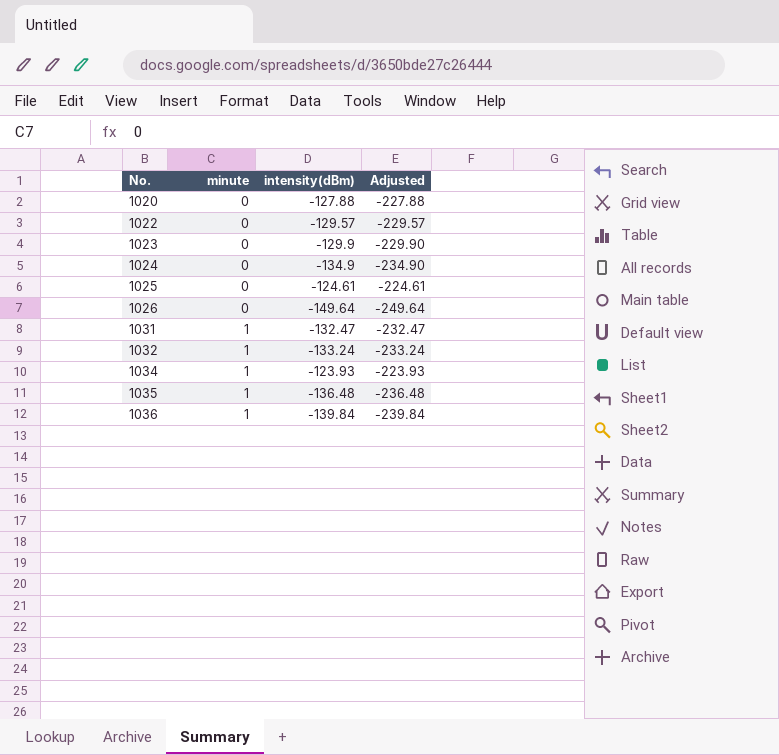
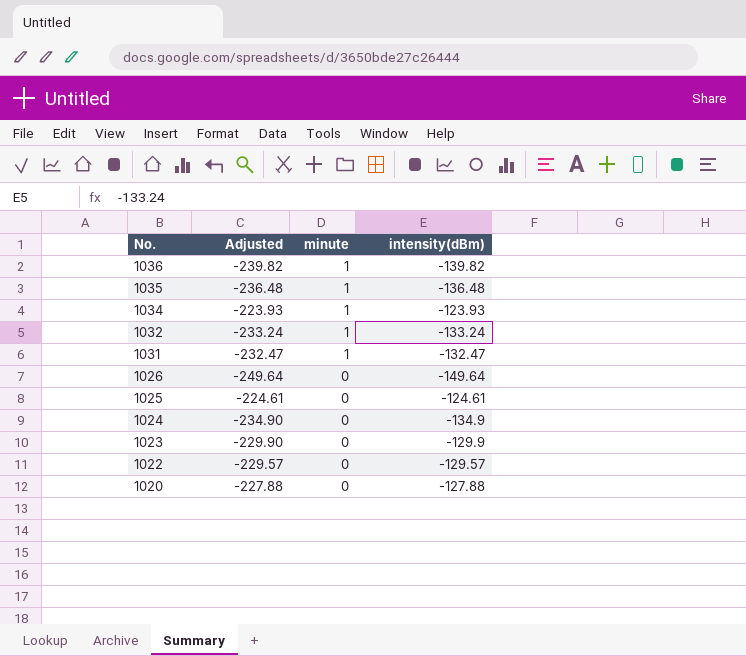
row order: No. ascending -> No. descending
column Adjusted | position: 4 -> 2
1036 | Adjusted: -239.84 -> -239.82
1036 | intensity(dBm): -139.84 -> -139.82

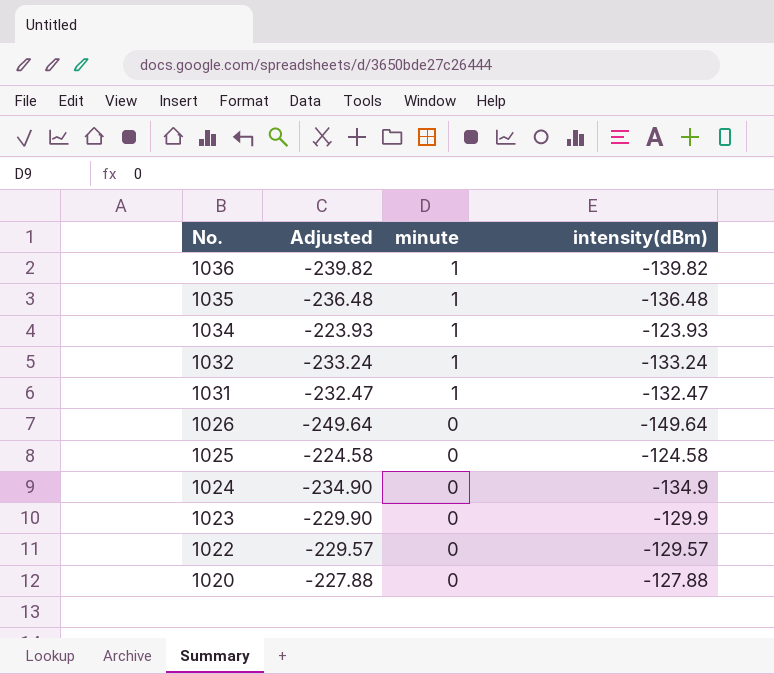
1025 | Adjusted: -224.61 -> -224.58
1025 | intensity(dBm): -124.61 -> -124.58

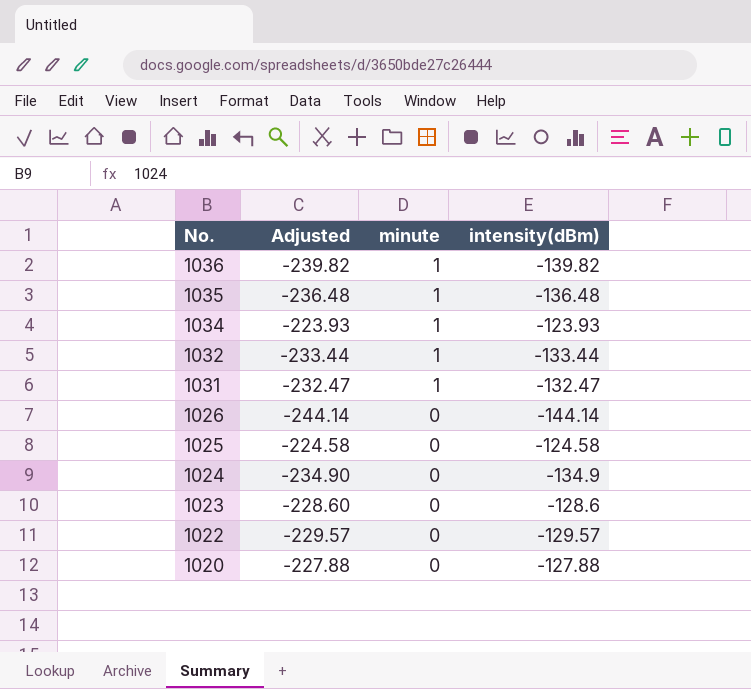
1032 | Adjusted: -233.24 -> -233.44
1032 | intensity(dBm): -133.24 -> -133.44
1026 | Adjusted: -249.64 -> -244.14
1026 | intensity(dBm): -149.64 -> -144.14
1023 | Adjusted: -229.90 -> -228.60
1023 | intensity(dBm): -129.9 -> -128.6

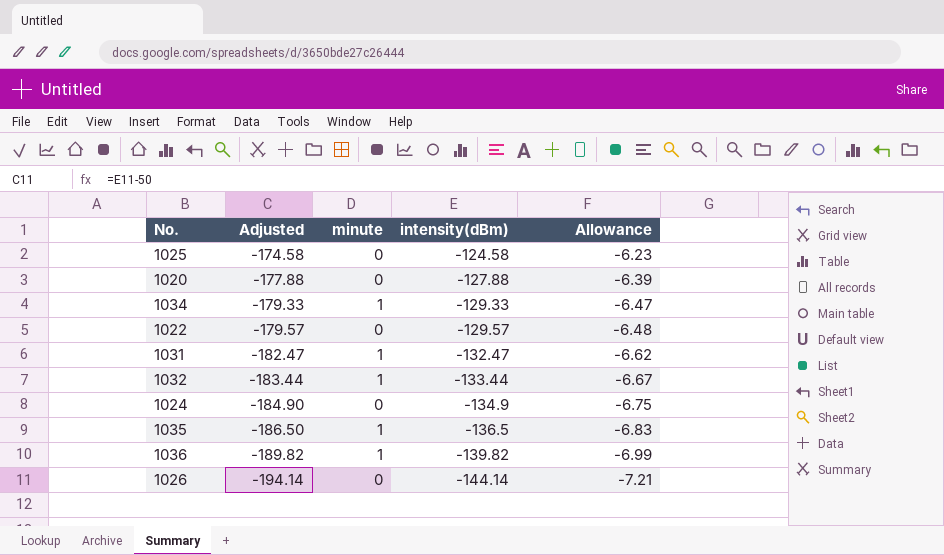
row order: No. descending -> Adjusted descending
column Adjusted | formula: [intensity(dBm)] - 100 -> [intensity(dBm)] - 50
column Allowance | formula: none -> [intensity(dBm)] * 0.05
row 1023: -228.60 | 0 | -128.6 -> none
1034 | intensity(dBm): -123.93 -> -129.33
1035 | intensity(dBm): -136.48 -> -136.5

